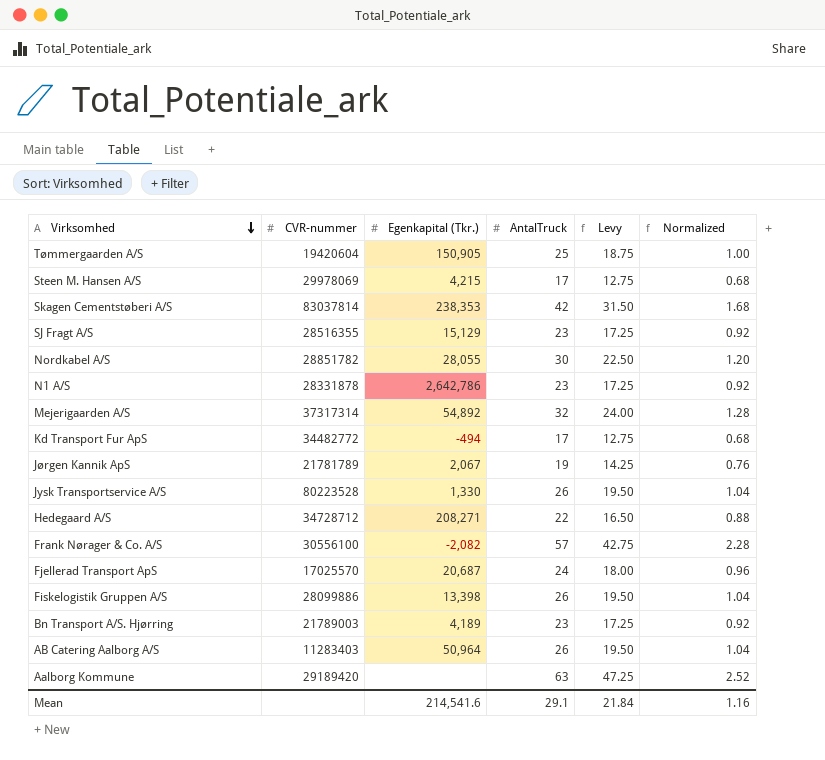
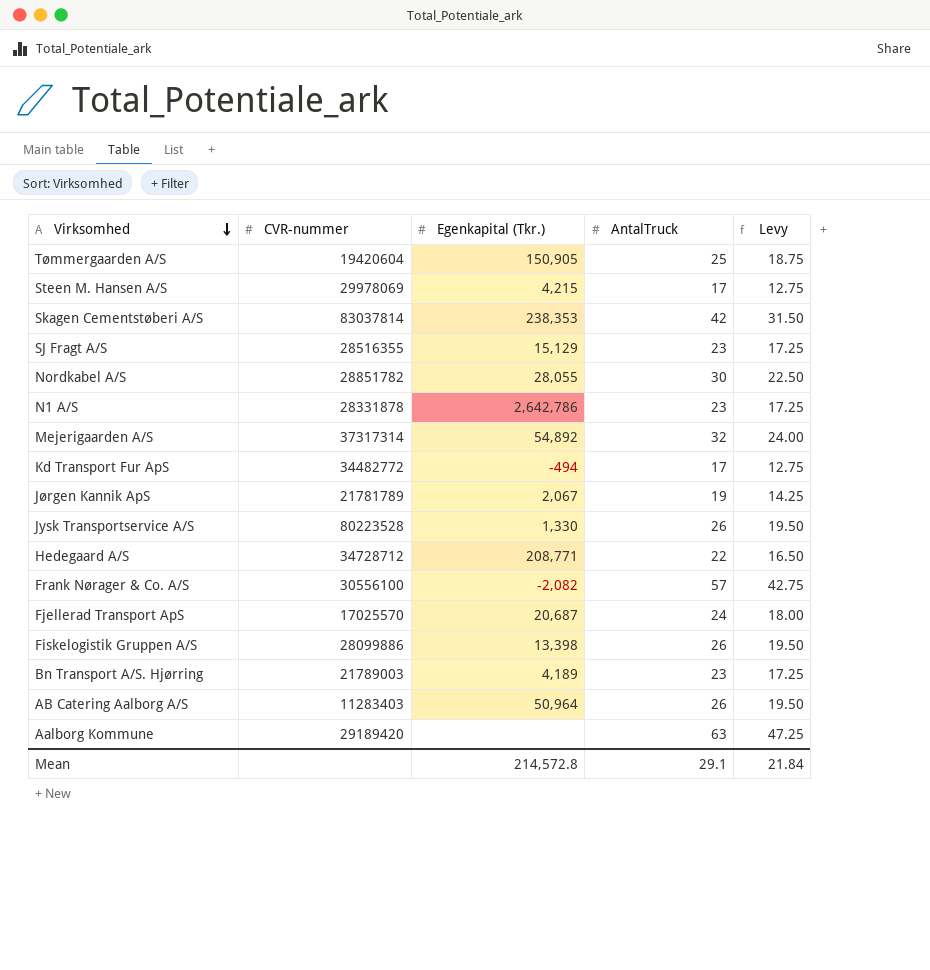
column Normalized | formula: [AntalTruck] * 0.04 -> none
Hedegaard A/S | Egenkapital (Tkr.): 208,271 -> 208,771
Mean | Egenkapital (Tkr.): 214,541.6 -> 214,572.8

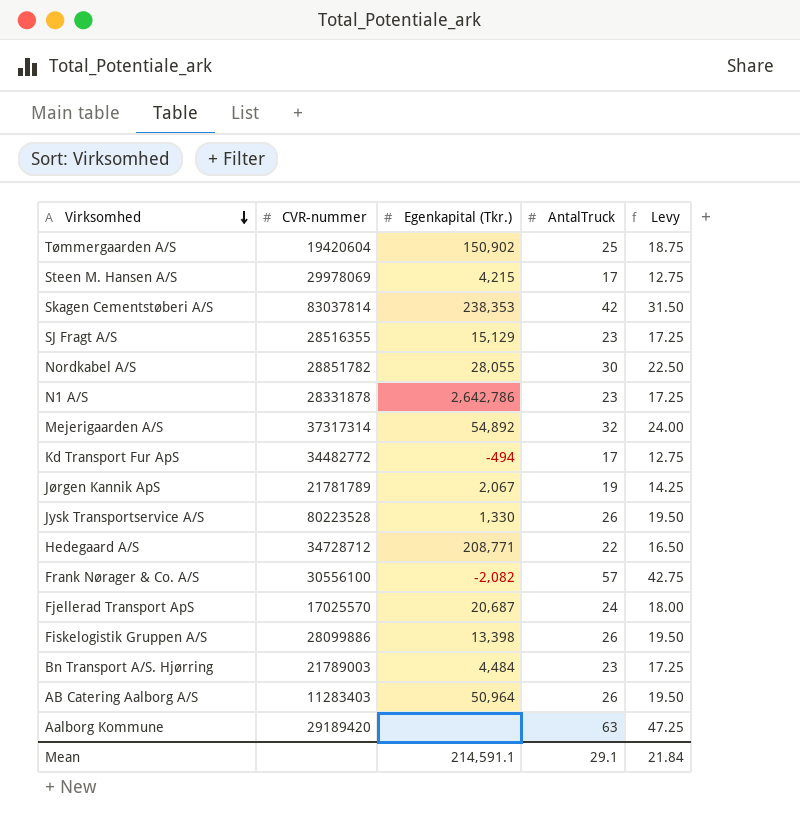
Tømmergaarden A/S | Egenkapital (Tkr.): 150,905 -> 150,902
Bn Transport A/S. Hjørring | Egenkapital (Tkr.): 4,189 -> 4,484
Mean | Egenkapital (Tkr.): 214,572.8 -> 214,591.1

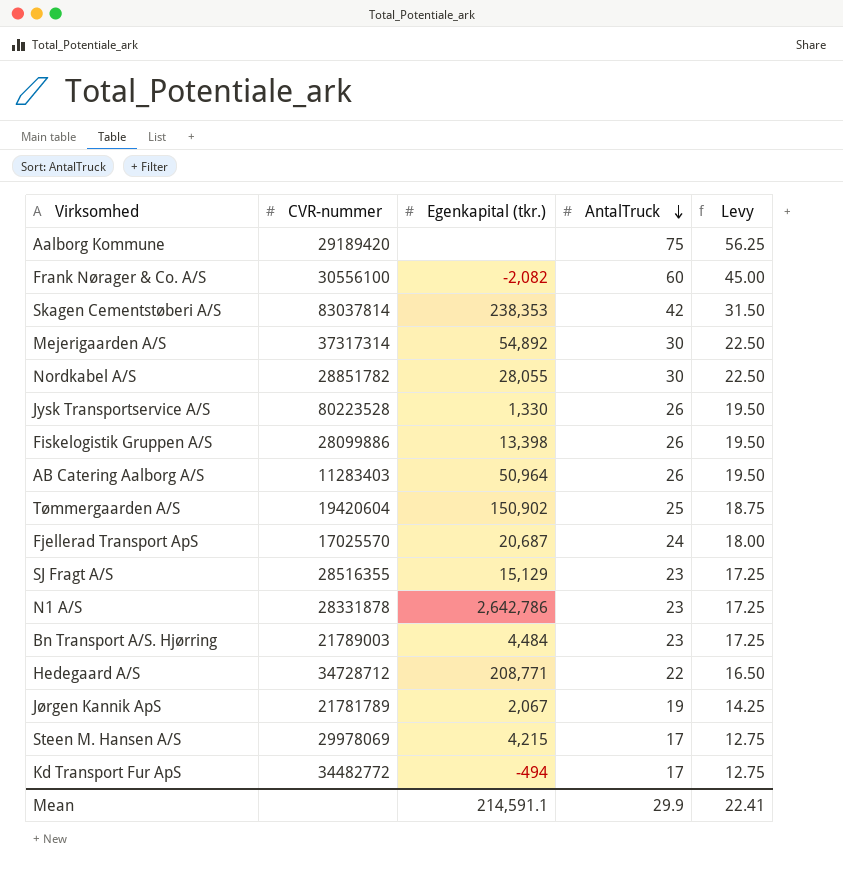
row order: Virksomhed descending -> AntalTruck descending
column name: Egenkapital (Tkr.) -> Egenkapital (tkr.)
Aalborg Kommune | AntalTruck: 63 -> 75
Aalborg Kommune | Levy: 47.25 -> 56.25
Frank Nørager & Co. A/S | AntalTruck: 57 -> 60
Frank Nørager & Co. A/S | Levy: 42.75 -> 45.00
Mejerigaarden A/S | AntalTruck: 32 -> 30
Mejerigaarden A/S | Levy: 24.00 -> 22.50
Mean | AntalTruck: 29.1 -> 29.9
Mean | Levy: 21.84 -> 22.41

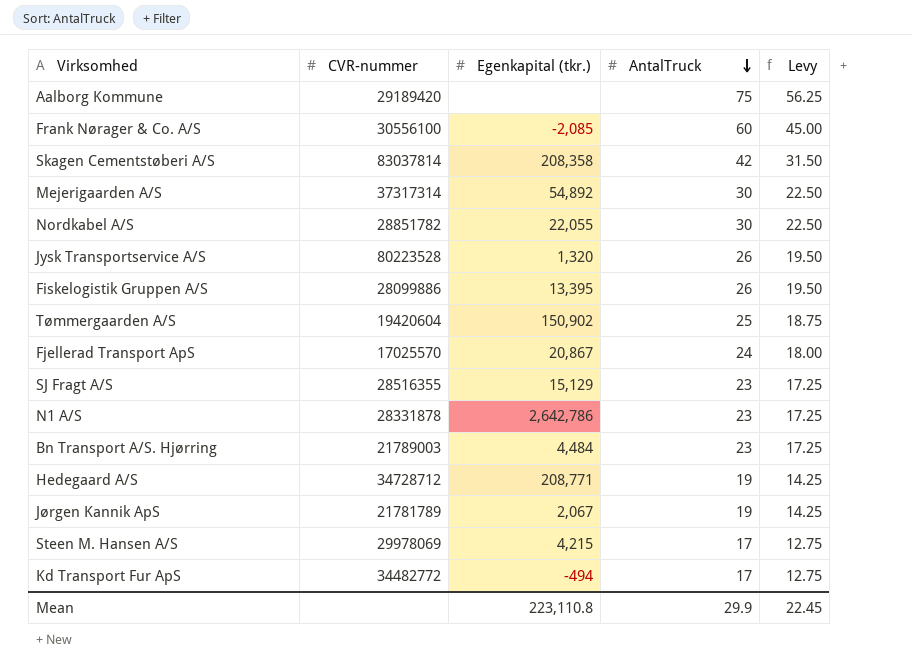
row AB Catering Aalborg A/S: 11283403 | 50,964 | 26 | 19.50 -> none
Frank Nørager & Co. A/S | Egenkapital (tkr.): -2,082 -> -2,085
Skagen Cementstøberi A/S | Egenkapital (tkr.): 238,353 -> 208,358
Nordkabel A/S | Egenkapital (tkr.): 28,055 -> 22,055
Jysk Transportservice A/S | Egenkapital (tkr.): 1,330 -> 1,320
Fiskelogistik Gruppen A/S | Egenkapital (tkr.): 13,398 -> 13,395
Fjellerad Transport ApS | Egenkapital (tkr.): 20,687 -> 20,867
Hedegaard A/S | AntalTruck: 22 -> 19
Hedegaard A/S | Levy: 16.50 -> 14.25
Mean | Egenkapital (tkr.): 214,591.1 -> 223,110.8
Mean | Levy: 22.41 -> 22.45

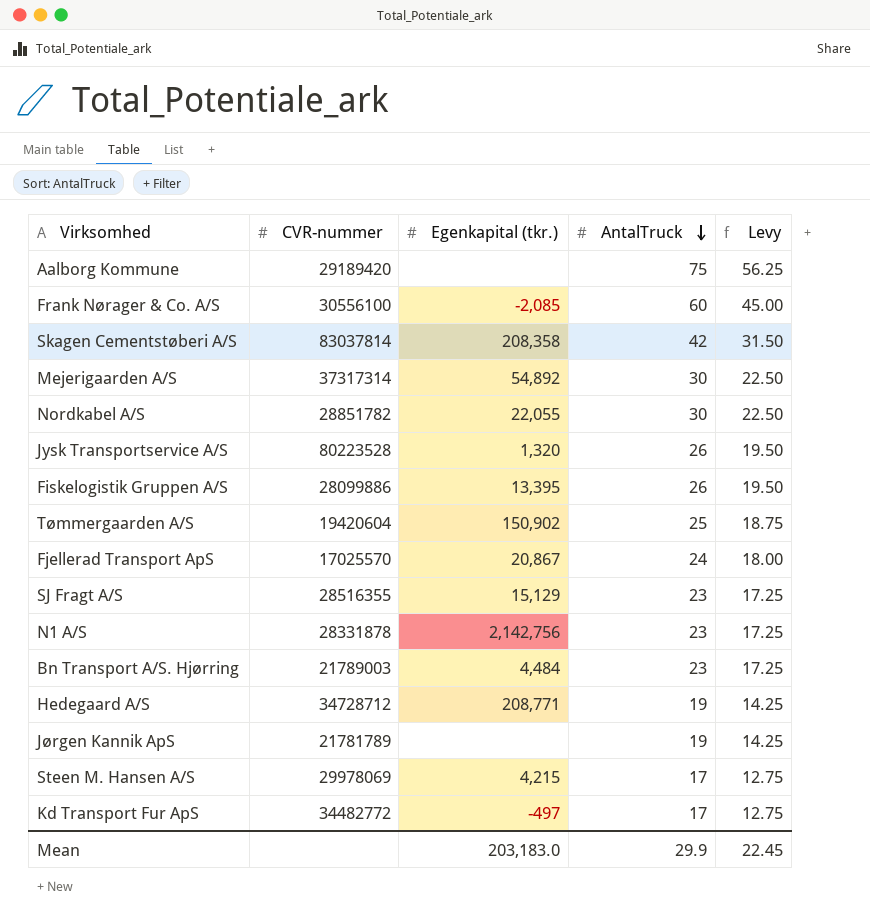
N1 A/S | Egenkapital (tkr.): 2,642,786 -> 2,142,756
Jørgen Kannik ApS | Egenkapital (tkr.): 2,067 -> none
Kd Transport Fur ApS | Egenkapital (tkr.): -494 -> -497
Mean | Egenkapital (tkr.): 223,110.8 -> 203,183.0

